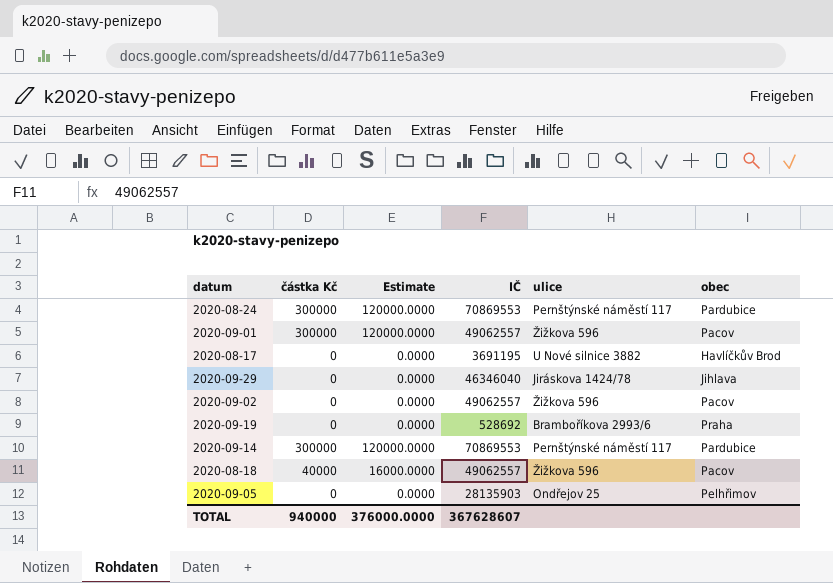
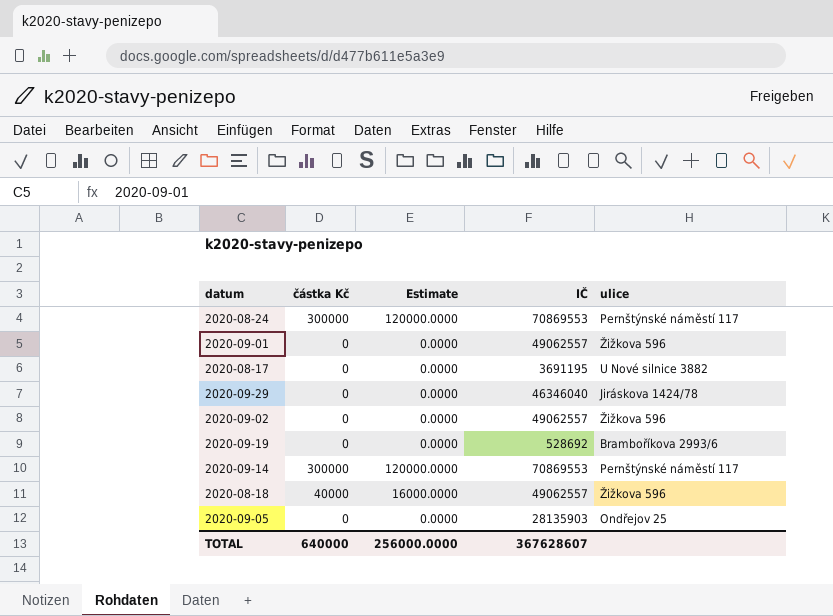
column obec | position: 6 -> none
2020-09-01 | částka Kč: 300000 -> 0
2020-09-01 | Estimate: 120000.0000 -> 0.0000
TOTAL | částka Kč: 940000 -> 640000
TOTAL | Estimate: 376000.0000 -> 256000.0000

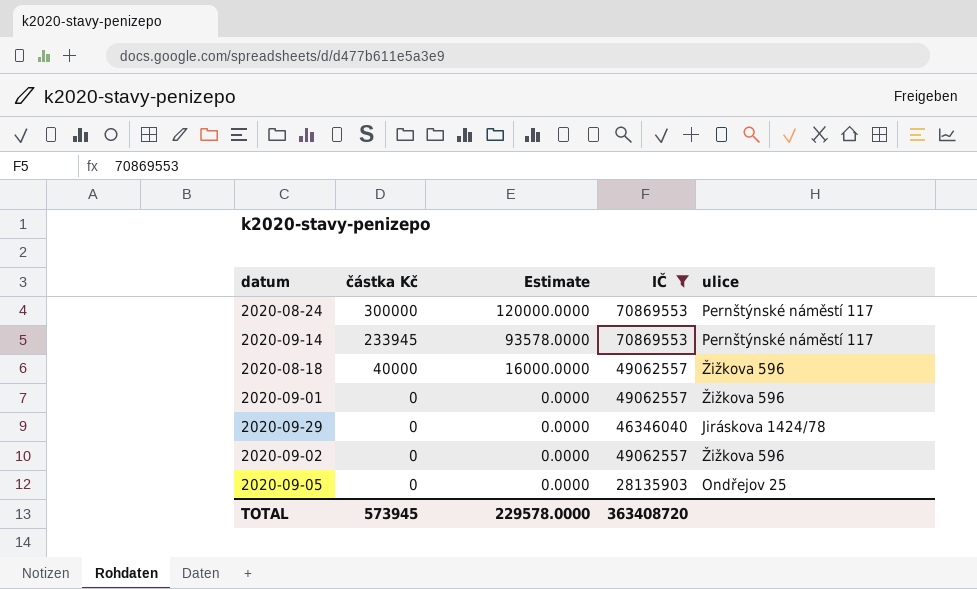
filter: none -> IČ >= 28135903
row order: none -> částka Kč descending
2020-09-14 | částka Kč: 300000 -> 233945
2020-09-14 | Estimate: 120000.0000 -> 93578.0000
TOTAL | částka Kč: 640000 -> 573945
TOTAL | Estimate: 256000.0000 -> 229578.0000
TOTAL | IČ: 367628607 -> 363408720

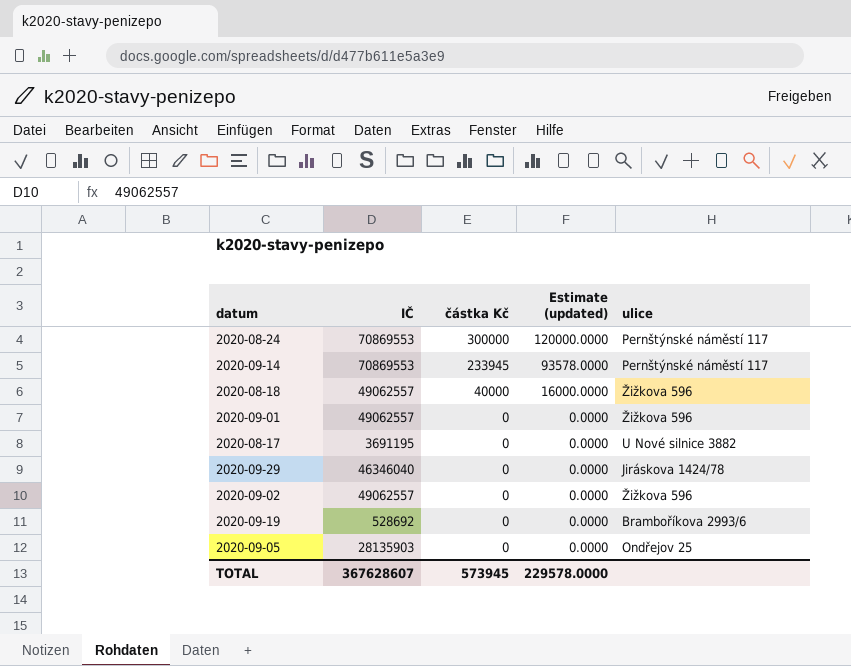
filter: IČ >= 28135903 -> none
column IČ | position: 4 -> 2
column name: Estimate -> Estimate (updated)
TOTAL | IČ: 363408720 -> 367628607

